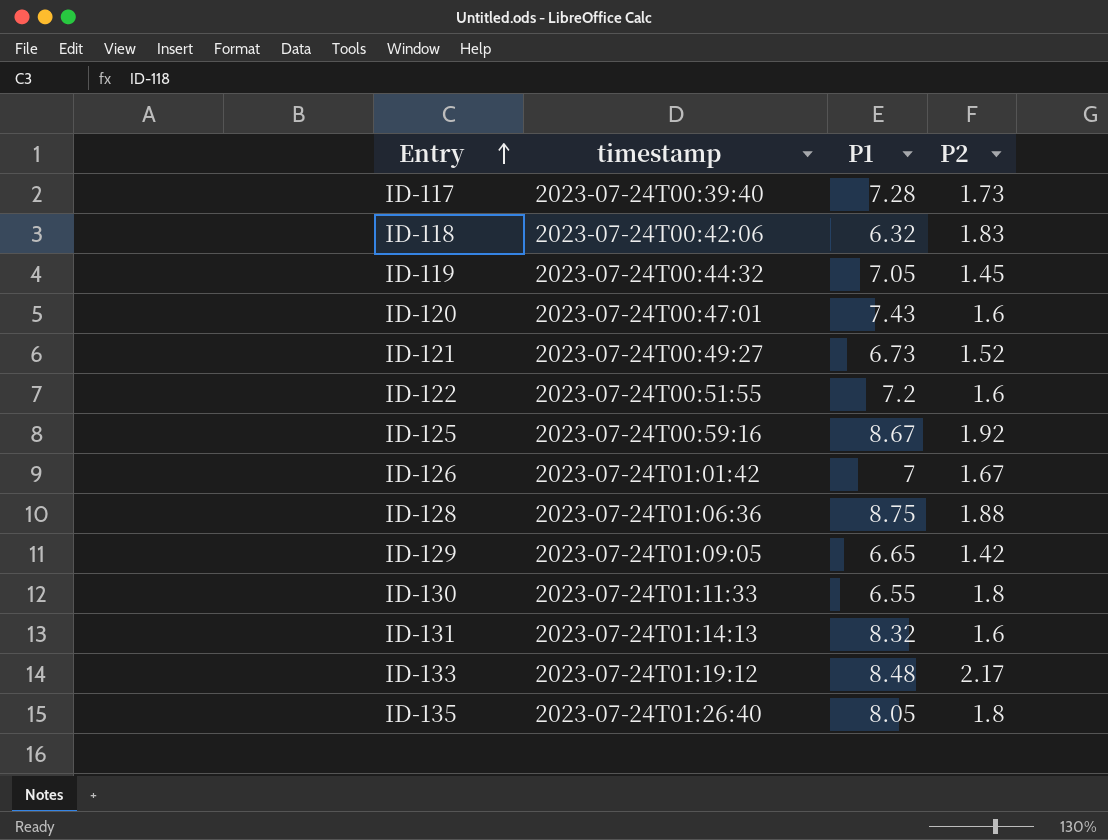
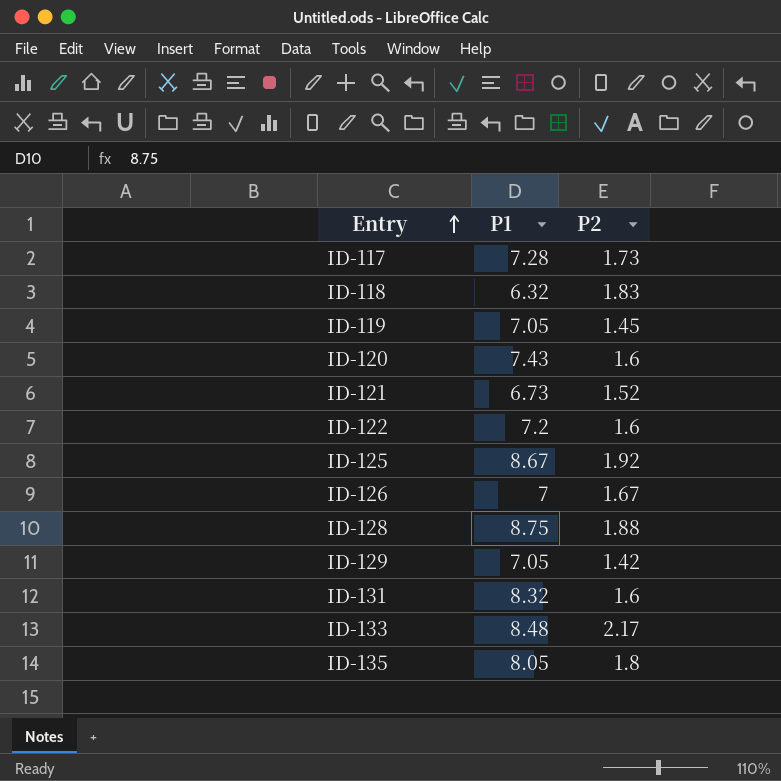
column timestamp | position: 2 -> none
row ID-130: 2023-07-24T01:11:33 | 6.55 | 1.8 -> none
ID-129 | P1: 6.65 -> 7.05

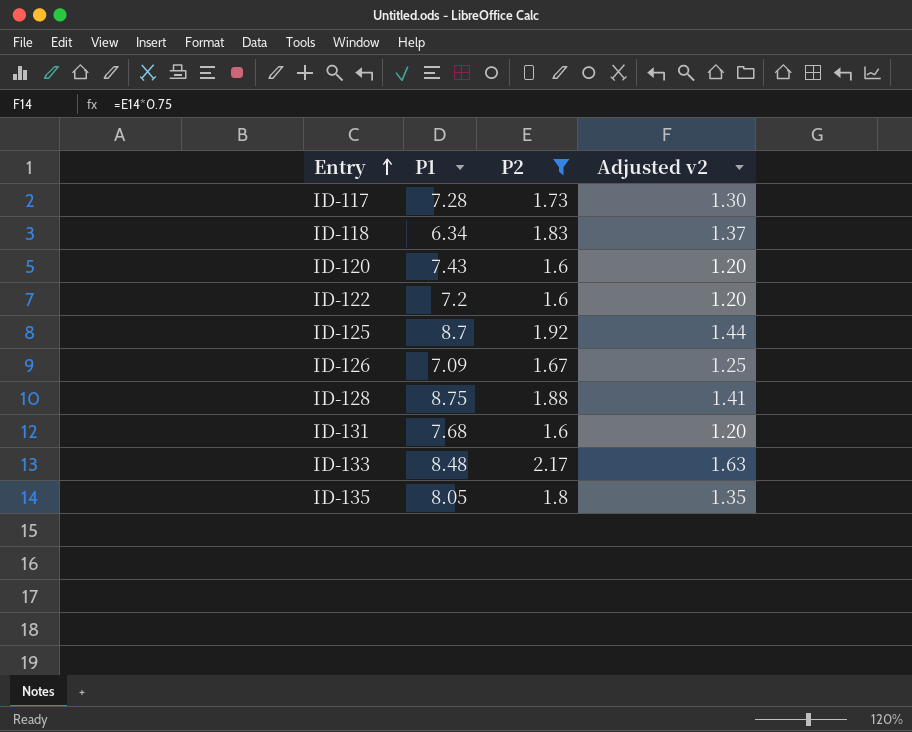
filter: none -> P2 >= 1.6
column Adjusted v2 | formula: none -> [P2] * 0.75
ID-118 | P1: 6.32 -> 6.34
ID-125 | P1: 8.67 -> 8.7
ID-126 | P1: 7 -> 7.09
ID-131 | P1: 8.32 -> 7.68

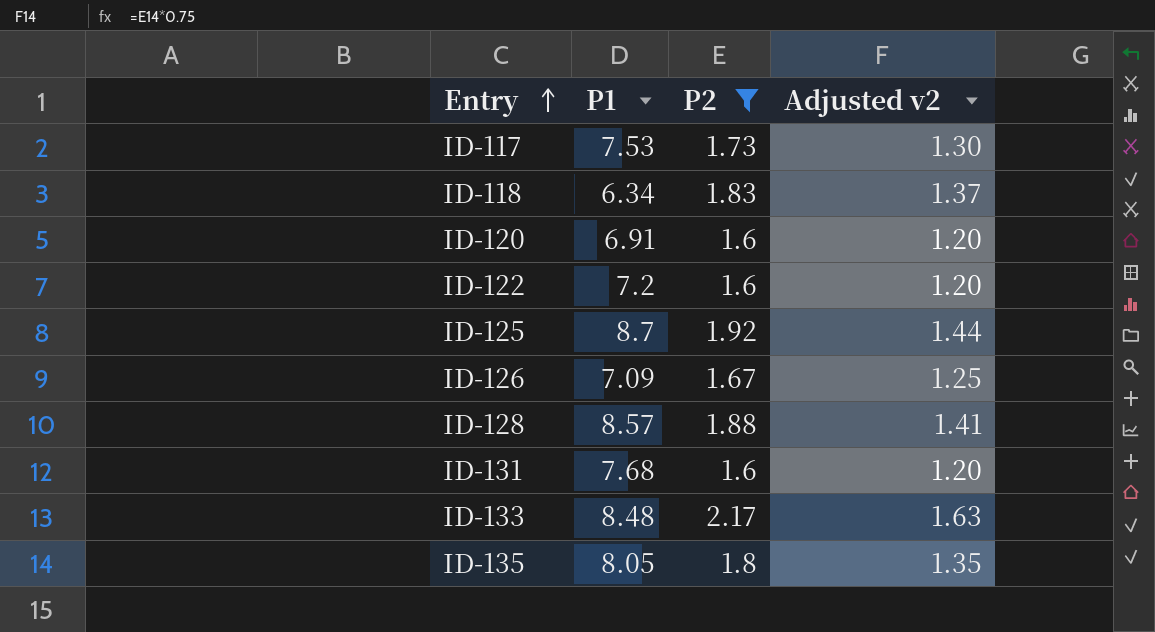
ID-117 | P1: 7.28 -> 7.53
ID-120 | P1: 7.43 -> 6.91
ID-128 | P1: 8.75 -> 8.57

